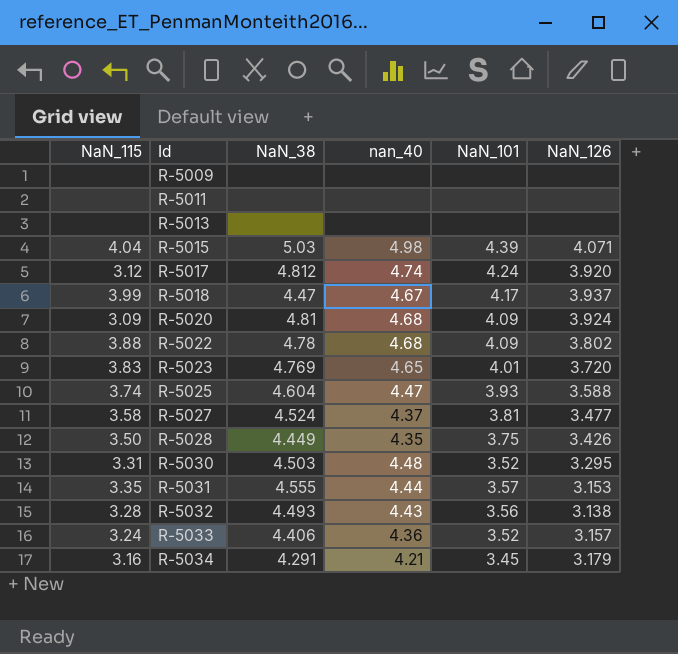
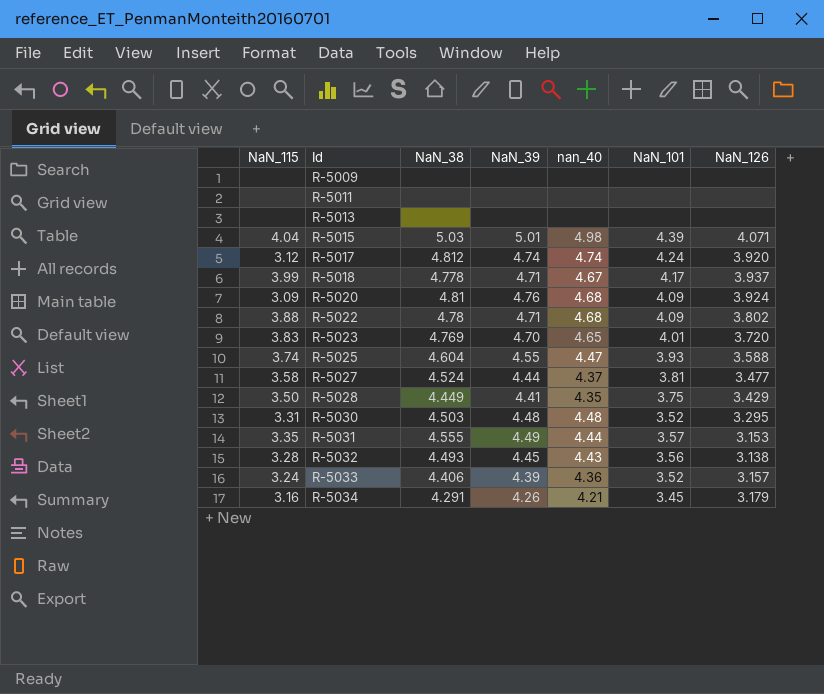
column NaN_39 | position: none -> 4
R-5018 | NaN_38: 4.47 -> 4.778
R-5028 | NaN_126: 3.426 -> 3.429

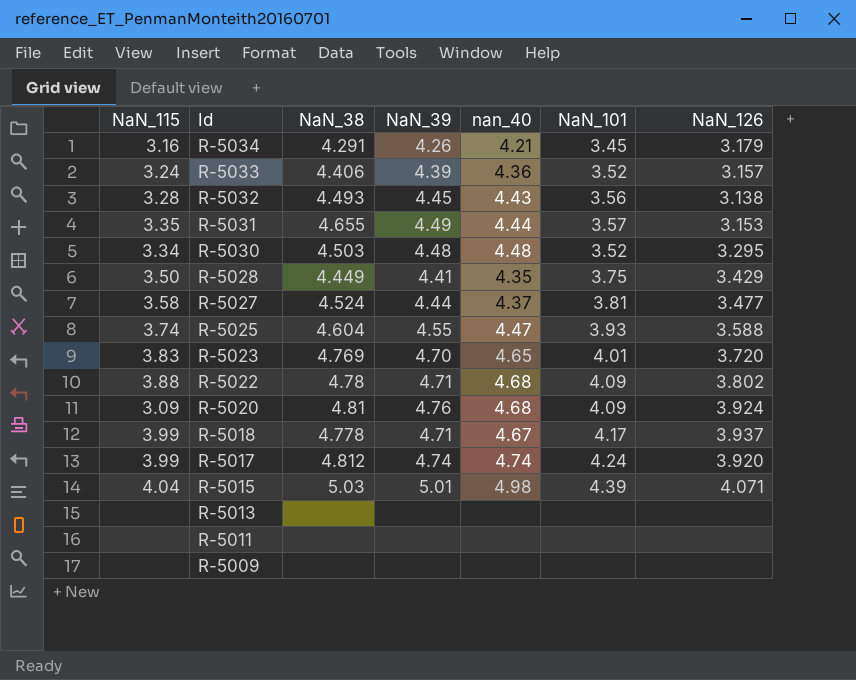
row order: Id ascending -> Id descending
R-5031 | NaN_38: 4.555 -> 4.655
R-5030 | NaN_115: 3.31 -> 3.34
R-5017 | NaN_115: 3.12 -> 3.99

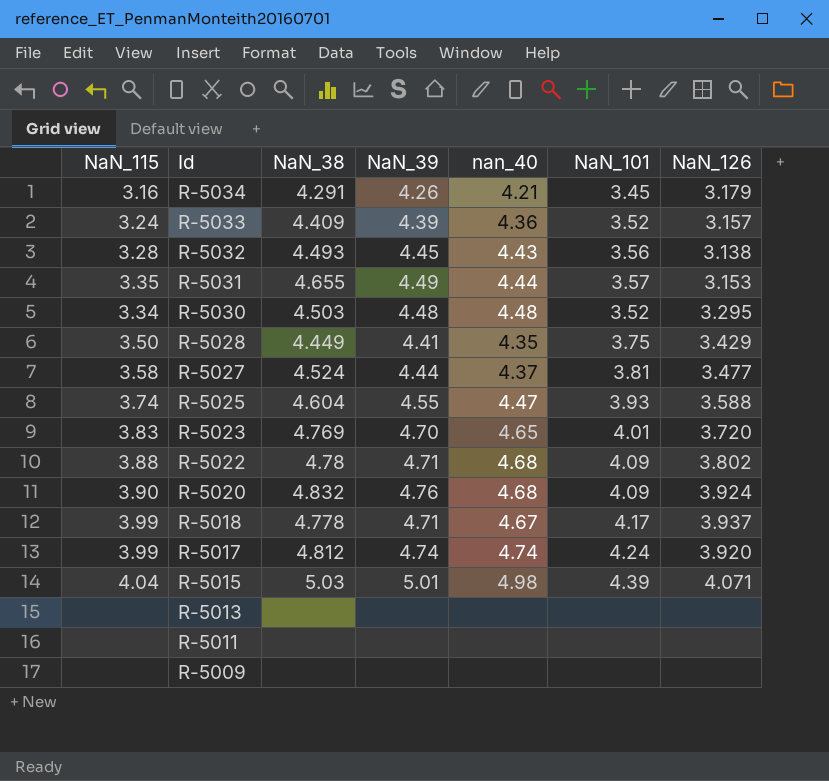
R-5033 | NaN_38: 4.406 -> 4.409
R-5020 | NaN_115: 3.09 -> 3.90
R-5020 | NaN_38: 4.81 -> 4.832

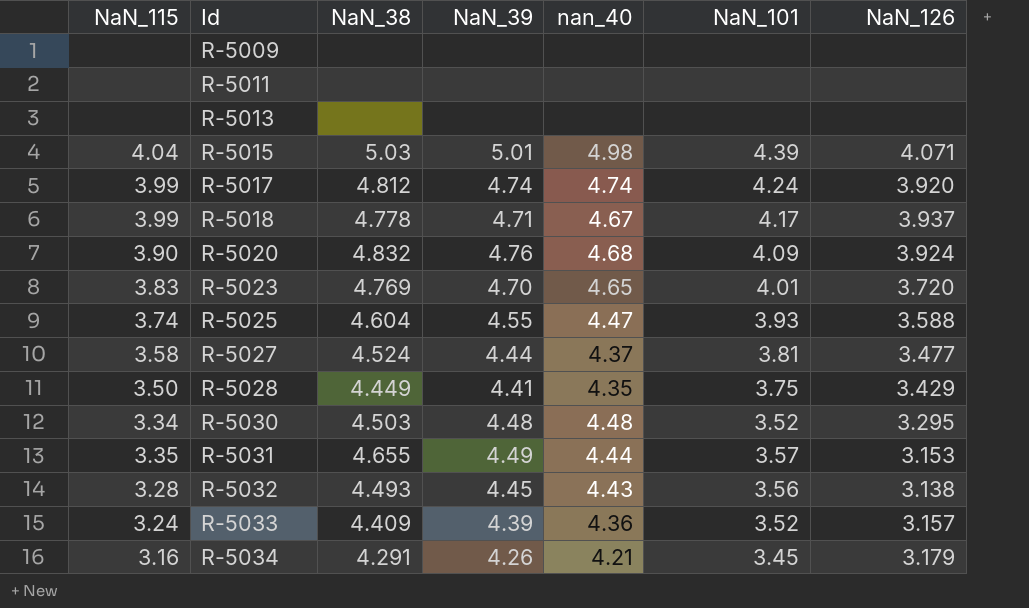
row order: Id descending -> Id ascending
row R-5022: 3.88 | 4.78 | 4.71 | 4.68 | 4.09 | 3.802 -> none

